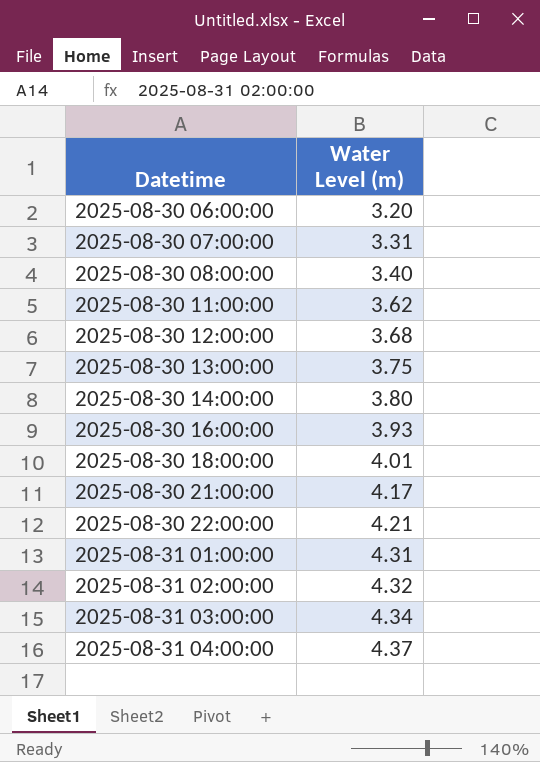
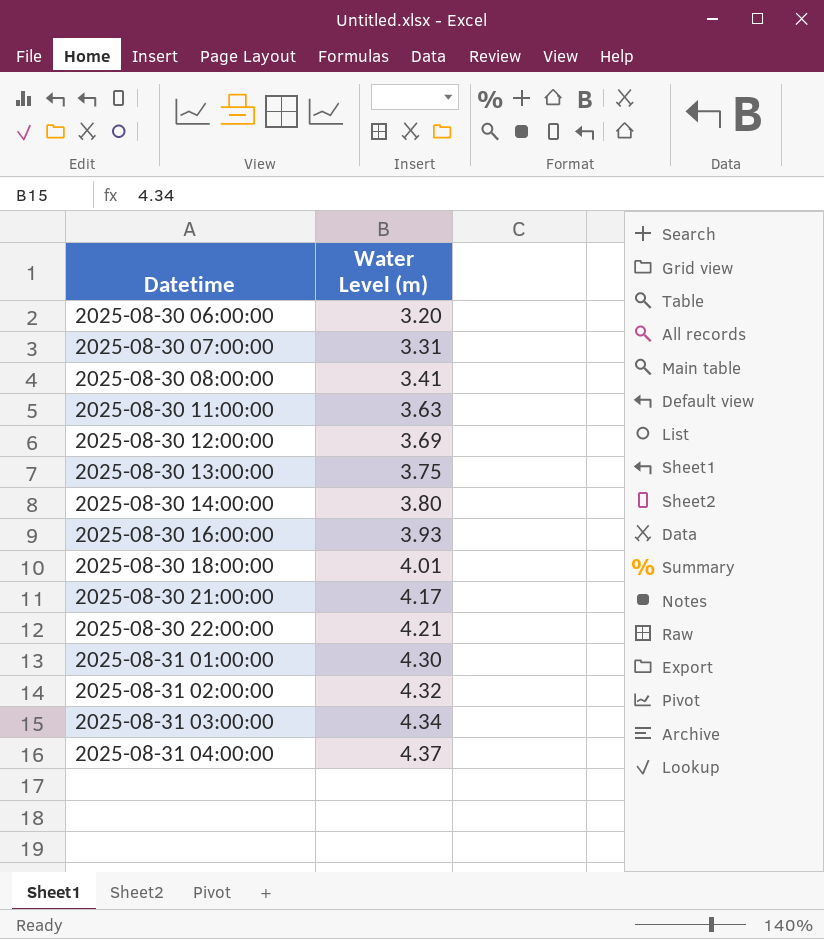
2025-08-30 08:00:00 | Water Level (m): 3.40 -> 3.41
2025-08-30 11:00:00 | Water Level (m): 3.62 -> 3.63
2025-08-30 12:00:00 | Water Level (m): 3.68 -> 3.69
2025-08-31 01:00:00 | Water Level (m): 4.31 -> 4.30

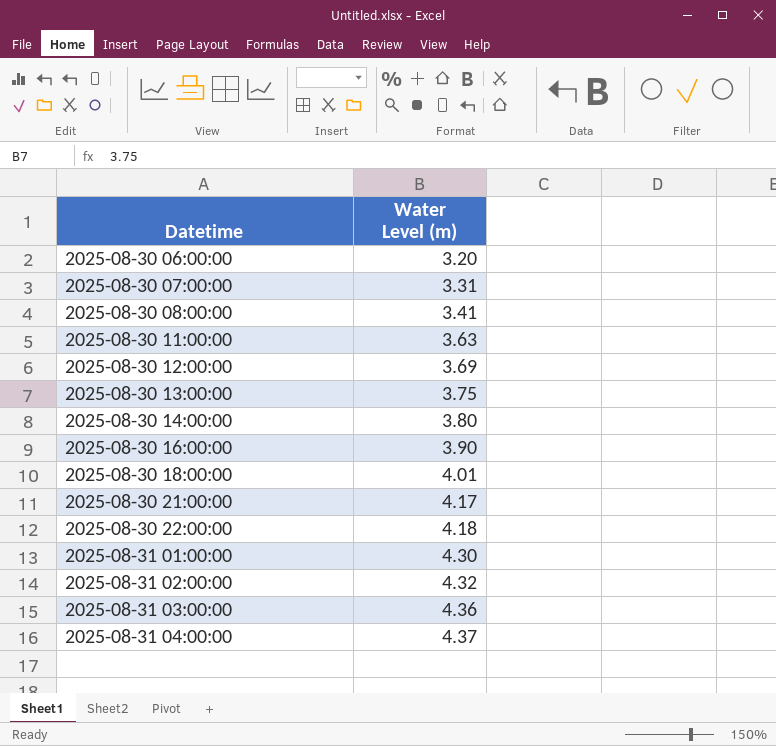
2025-08-30 16:00:00 | Water Level (m): 3.93 -> 3.90
2025-08-30 22:00:00 | Water Level (m): 4.21 -> 4.18
2025-08-31 03:00:00 | Water Level (m): 4.34 -> 4.36

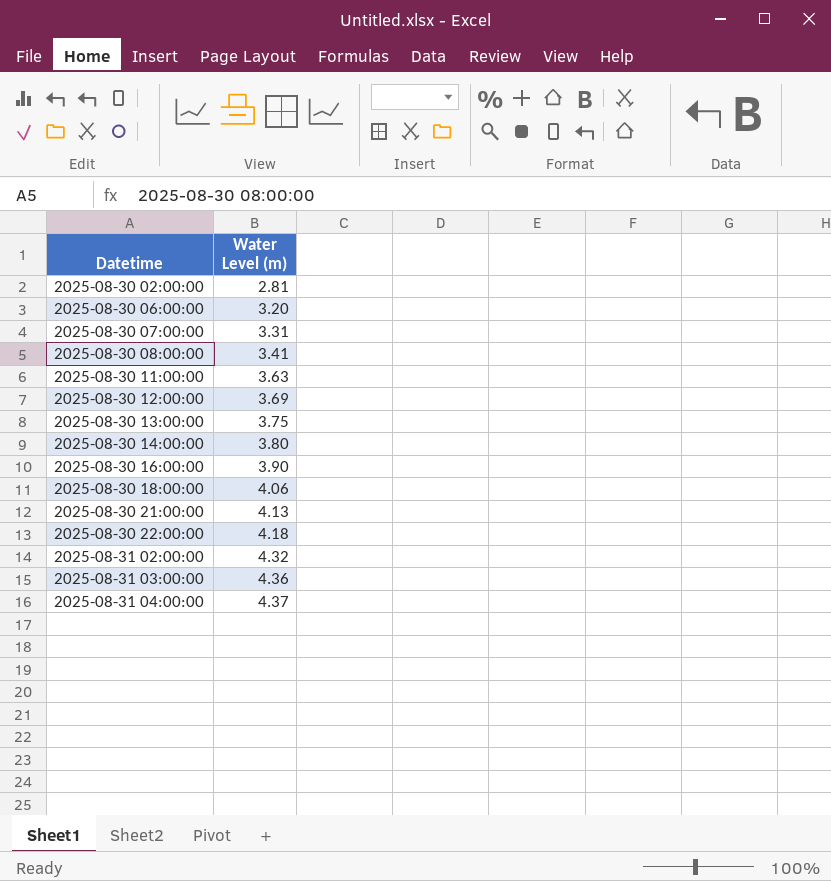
row 2025-08-31 01:00:00: 4.30 -> none
row 2025-08-30 02:00:00: none -> 2.81
2025-08-30 18:00:00 | Water Level (m): 4.01 -> 4.06
2025-08-30 21:00:00 | Water Level (m): 4.17 -> 4.13

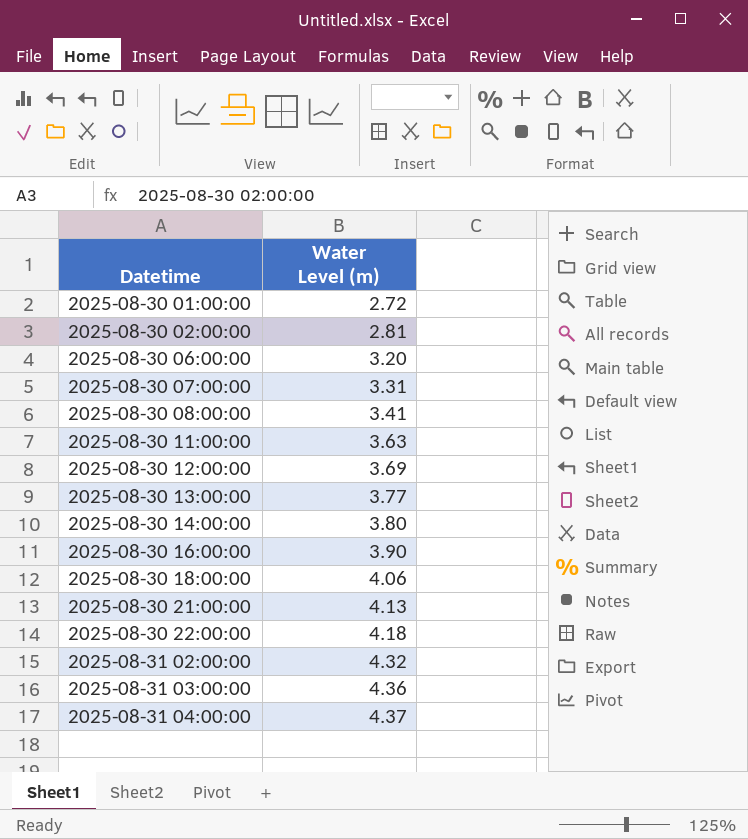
row 2025-08-30 01:00:00: none -> 2.72
2025-08-30 13:00:00 | Water Level (m): 3.75 -> 3.77

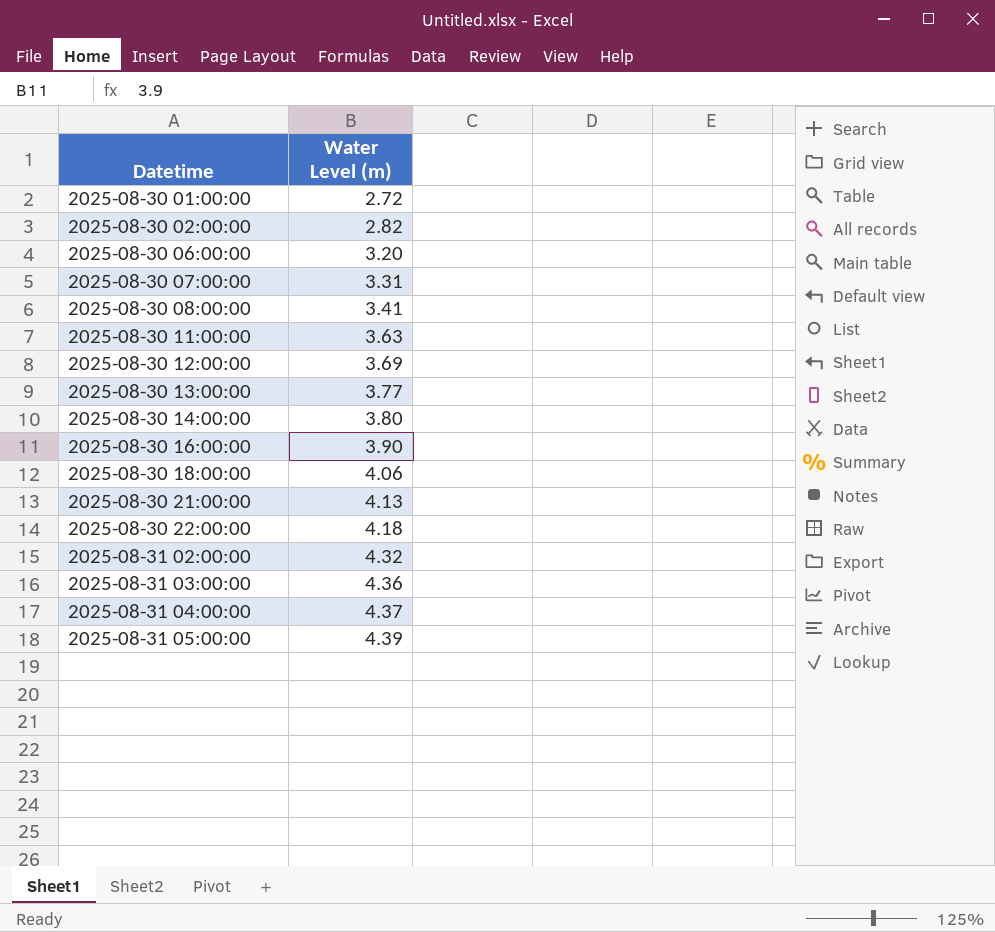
2025-08-30 02:00:00 | Water Level (m): 2.81 -> 2.82
row 2025-08-31 05:00:00: none -> 4.39

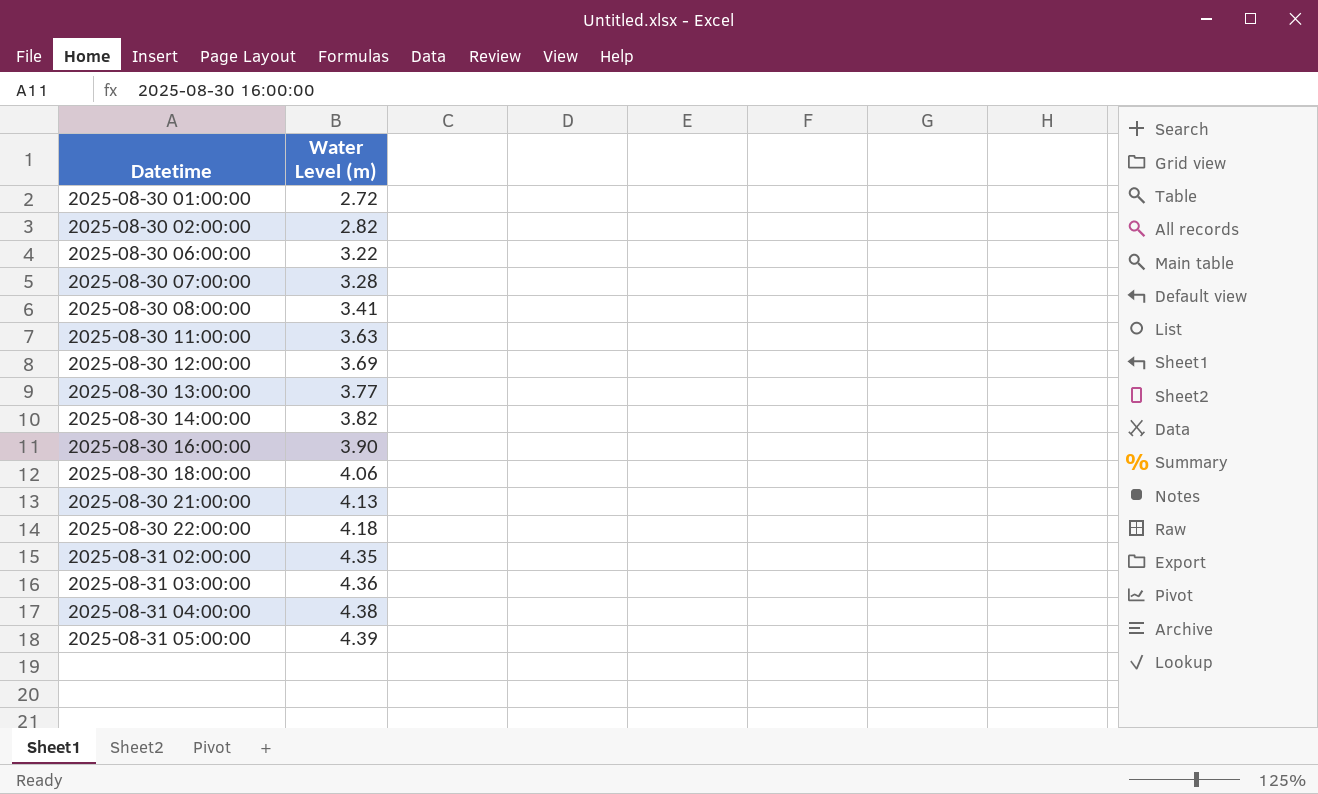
2025-08-30 06:00:00 | Water Level (m): 3.20 -> 3.22
2025-08-30 07:00:00 | Water Level (m): 3.31 -> 3.28
2025-08-30 14:00:00 | Water Level (m): 3.80 -> 3.82
2025-08-31 02:00:00 | Water Level (m): 4.32 -> 4.35
2025-08-31 04:00:00 | Water Level (m): 4.37 -> 4.38

